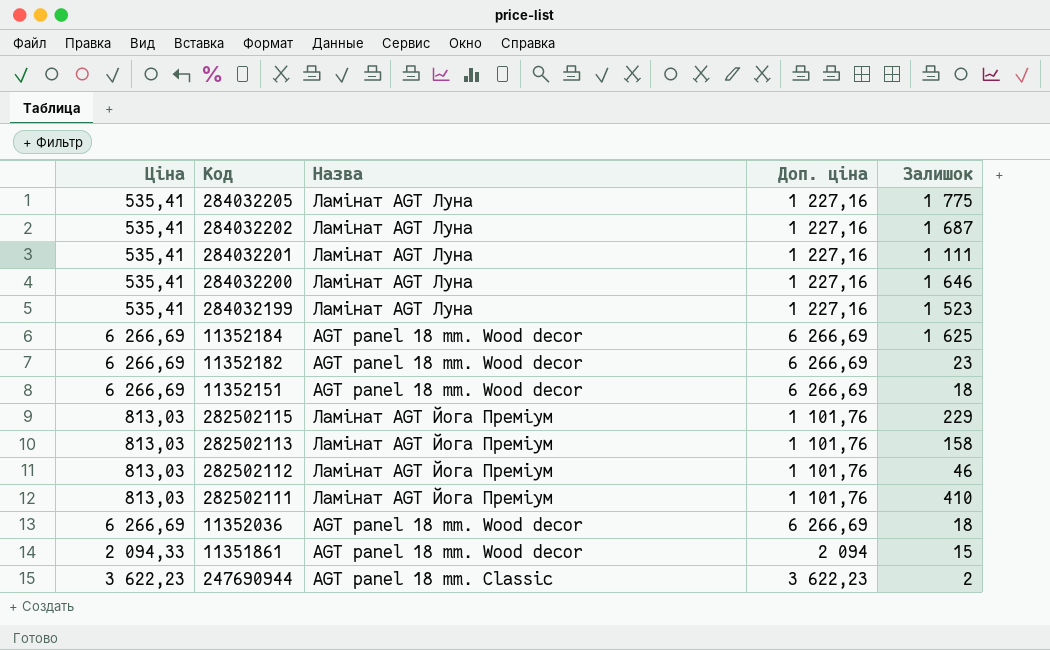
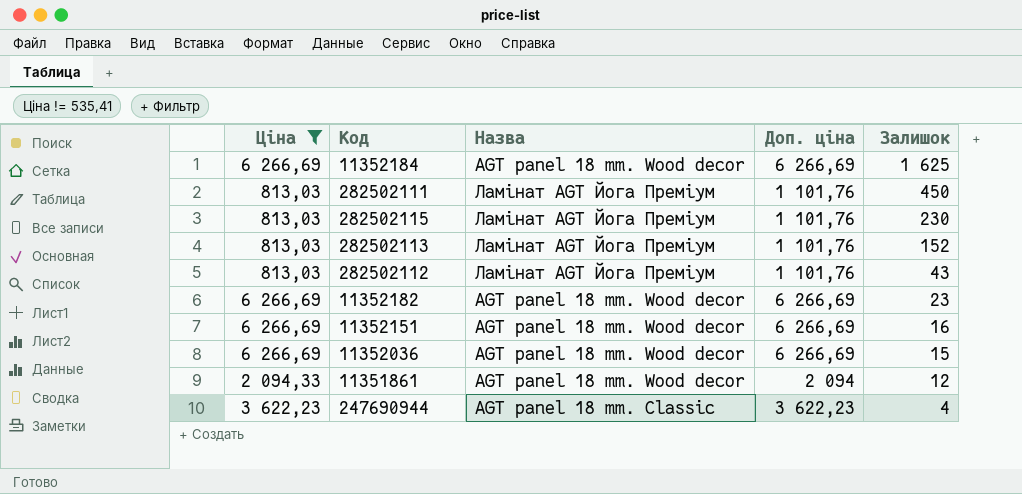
filter: none -> Ціна != 535,41
row order: none -> Залишок descending
282502111 | Залишок: 410 -> 450
282502115 | Залишок: 229 -> 230
282502113 | Залишок: 158 -> 152
282502112 | Залишок: 46 -> 43
11352151 | Залишок: 18 -> 16
11352036 | Залишок: 18 -> 15
11351861 | Залишок: 15 -> 12
247690944 | Залишок: 2 -> 4

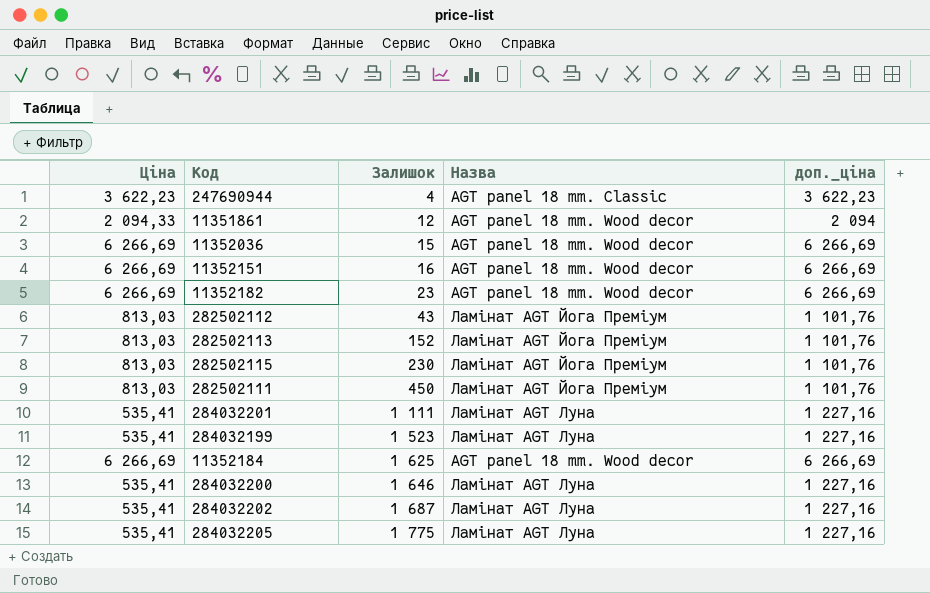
filter: Ціна != 535,41 -> none
row order: Залишок descending -> Залишок ascending
column Залишок | position: 5 -> 3
column name: Доп. ціна -> доп._ціна

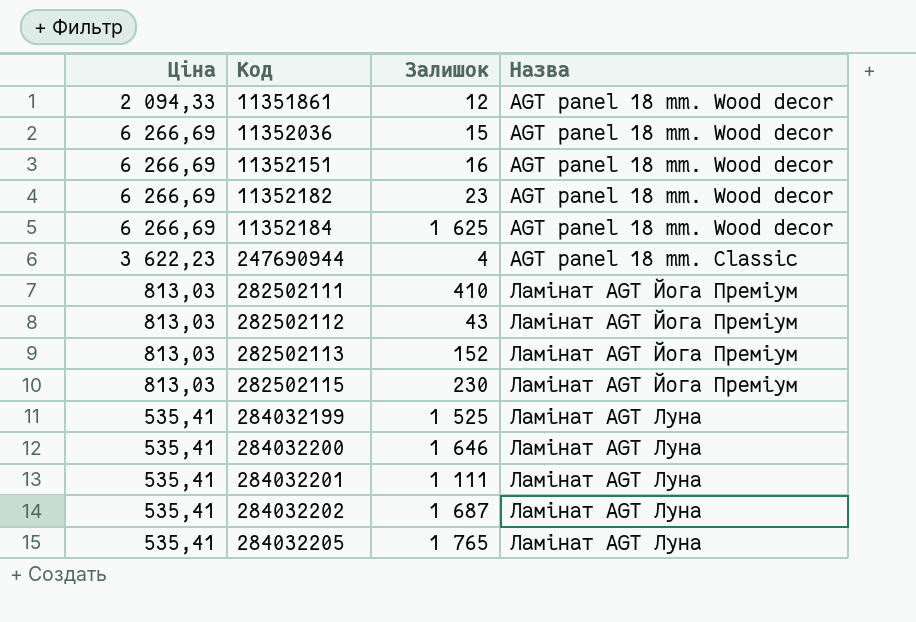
row order: Залишок ascending -> Код ascending
column доп._ціна | position: 5 -> none
282502111 | Залишок: 450 -> 410
284032199 | Залишок: 1 523 -> 1 525
284032205 | Залишок: 1 775 -> 1 765

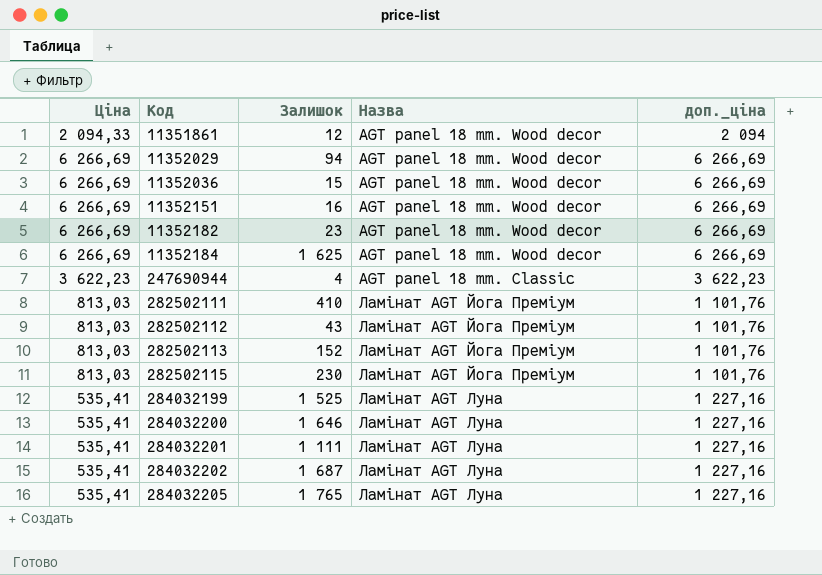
column доп._ціна | position: none -> 5
row 11352029: none -> 6 266,69 | 94 | AGT panel 18 mm. Wood decor | 6 266,69

